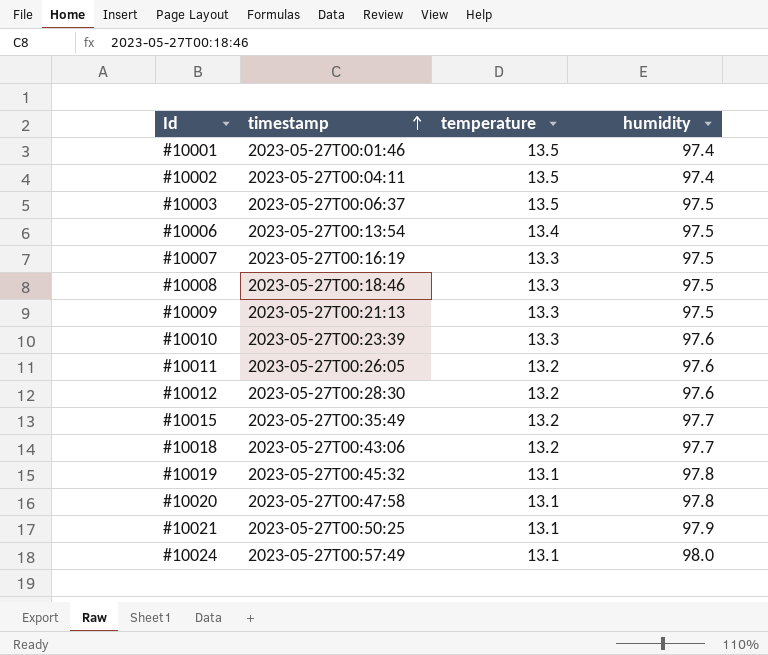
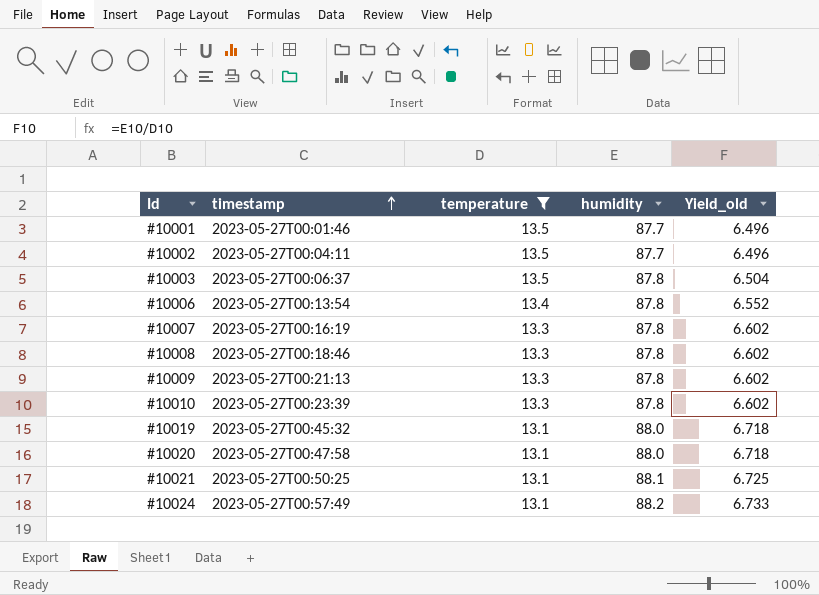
filter: none -> temperature != 13.2
column Yield_old | formula: none -> [humidity] / [temperature]
#10001 | humidity: 97.4 -> 87.7
#10002 | humidity: 97.4 -> 87.7
#10003 | humidity: 97.5 -> 87.8
#10006 | humidity: 97.5 -> 87.8
#10007 | humidity: 97.5 -> 87.8
#10008 | humidity: 97.5 -> 87.8
#10009 | humidity: 97.5 -> 87.8
#10010 | humidity: 97.6 -> 87.8
#10019 | humidity: 97.8 -> 88.0
#10020 | humidity: 97.8 -> 88.0
#10021 | humidity: 97.9 -> 88.1
#10024 | humidity: 98.0 -> 88.2

